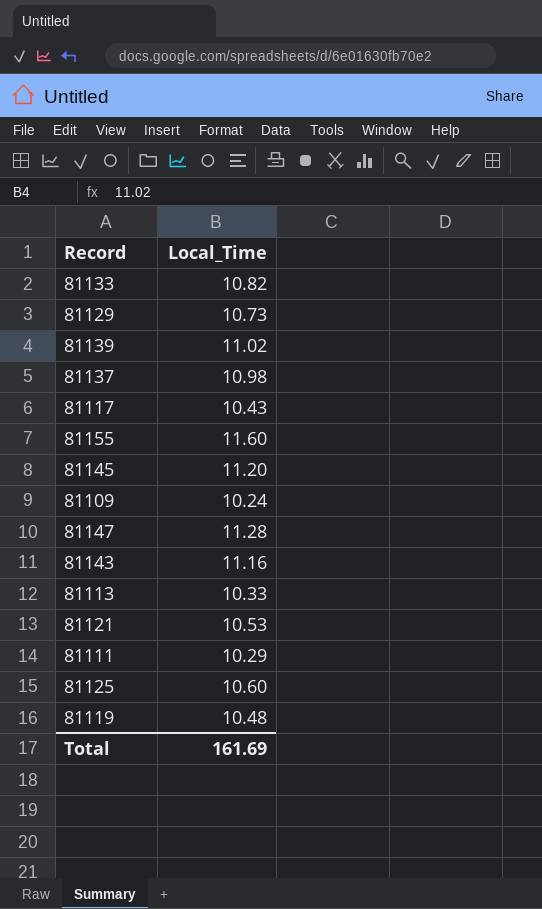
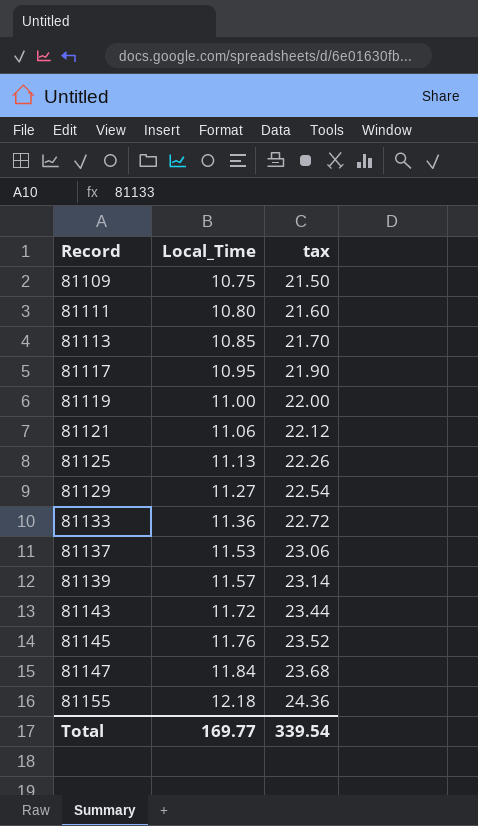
row order: none -> Record ascending
column tax | formula: none -> [Local_Time] * 2
81109 | Local_Time: 10.24 -> 10.75
81111 | Local_Time: 10.29 -> 10.80
81113 | Local_Time: 10.33 -> 10.85
81117 | Local_Time: 10.43 -> 10.95
81119 | Local_Time: 10.48 -> 11.00
81121 | Local_Time: 10.53 -> 11.06
81125 | Local_Time: 10.60 -> 11.13
81129 | Local_Time: 10.73 -> 11.27
81133 | Local_Time: 10.82 -> 11.36
81137 | Local_Time: 10.98 -> 11.53
81139 | Local_Time: 11.02 -> 11.57
81143 | Local_Time: 11.16 -> 11.72
81145 | Local_Time: 11.20 -> 11.76
81147 | Local_Time: 11.28 -> 11.84
81155 | Local_Time: 11.60 -> 12.18
Total | Local_Time: 161.69 -> 169.77

